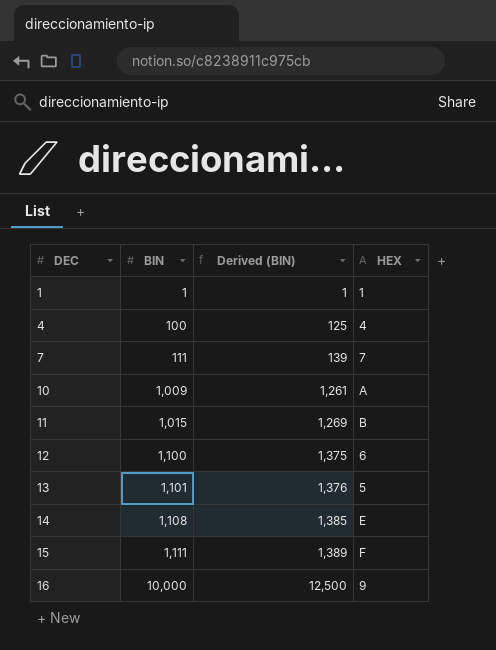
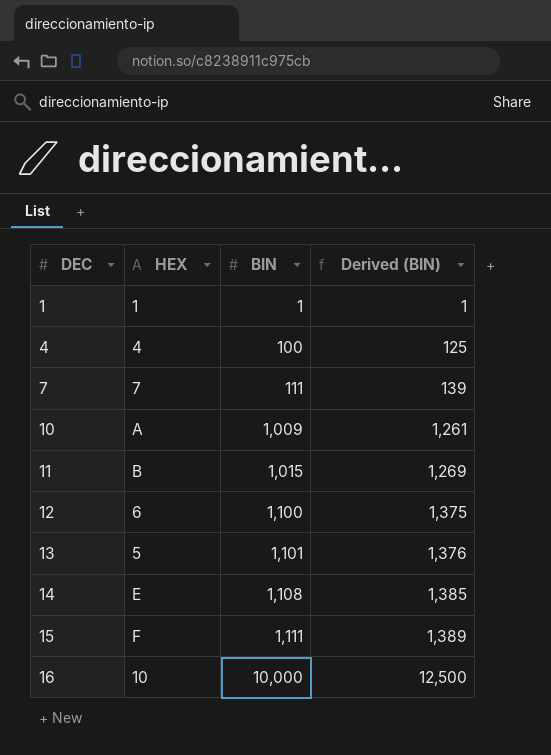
column HEX | position: 4 -> 2
16 | HEX: 9 -> 10

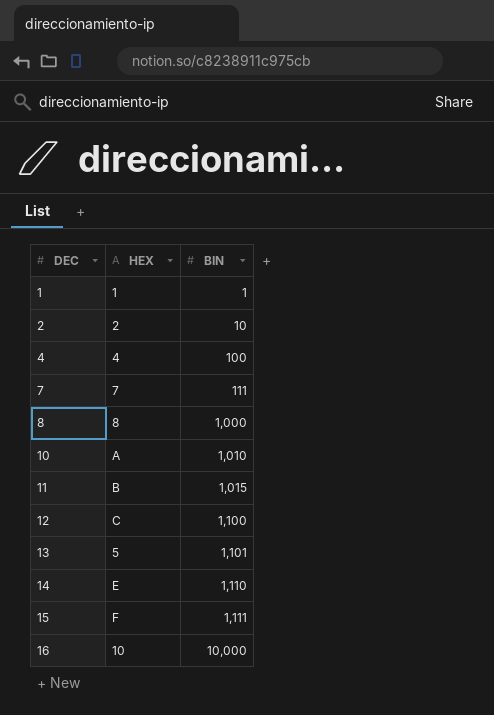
column Derived (BIN) | formula: [BIN] * 1.25 -> none
row 2: none -> 2 | 10
row 8: none -> 8 | 1,000
10 | BIN: 1,009 -> 1,010
12 | HEX: 6 -> C
14 | BIN: 1,108 -> 1,110

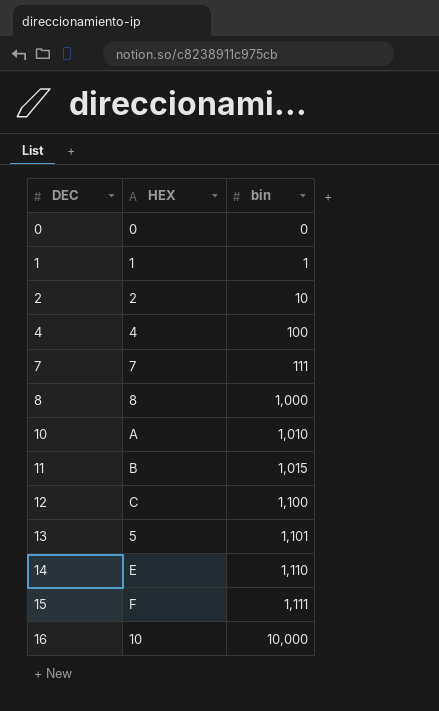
column name: BIN -> bin
row 0: none -> 0 | 0

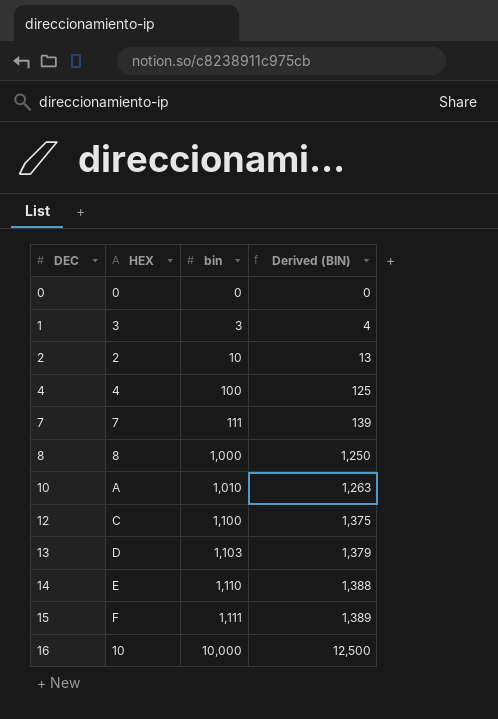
column Derived (BIN) | formula: none -> [bin] * 1.25
row 11: B | 1,015 -> none
1 | HEX: 1 -> 3
1 | bin: 1 -> 3
13 | HEX: 5 -> D
13 | bin: 1,101 -> 1,103

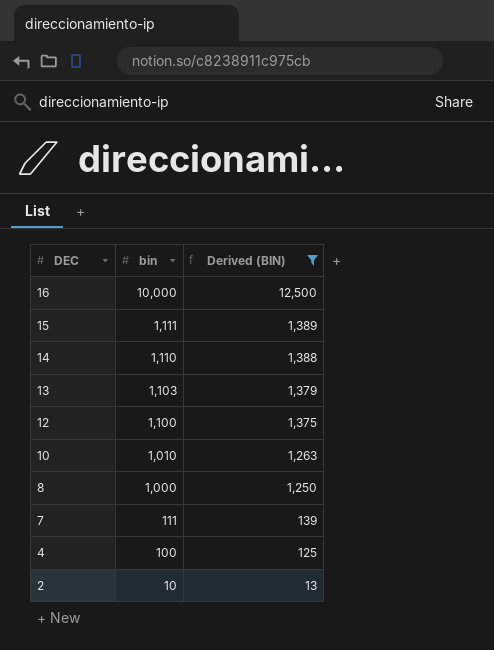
filter: none -> Derived (BIN) >= 13
row order: DEC ascending -> DEC descending
column HEX | position: 2 -> none

